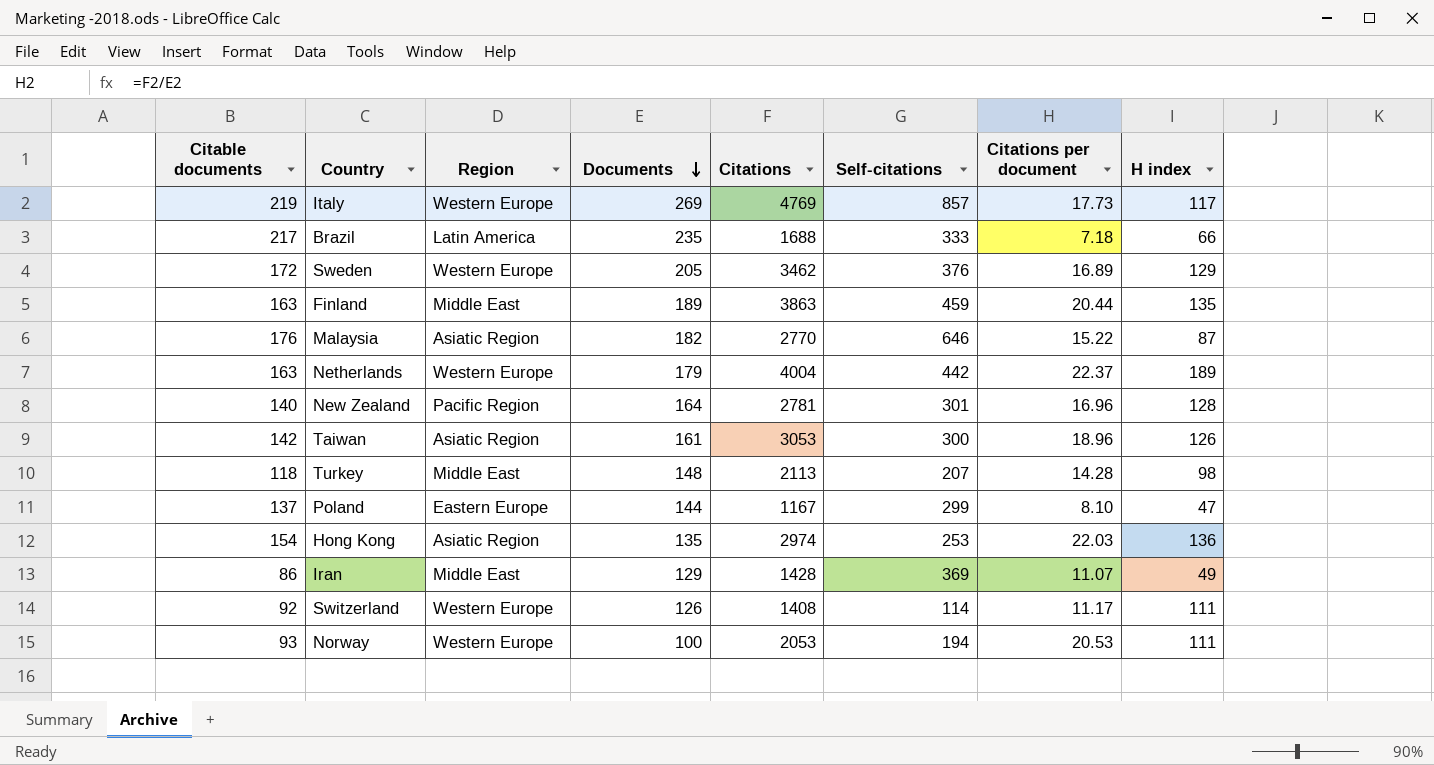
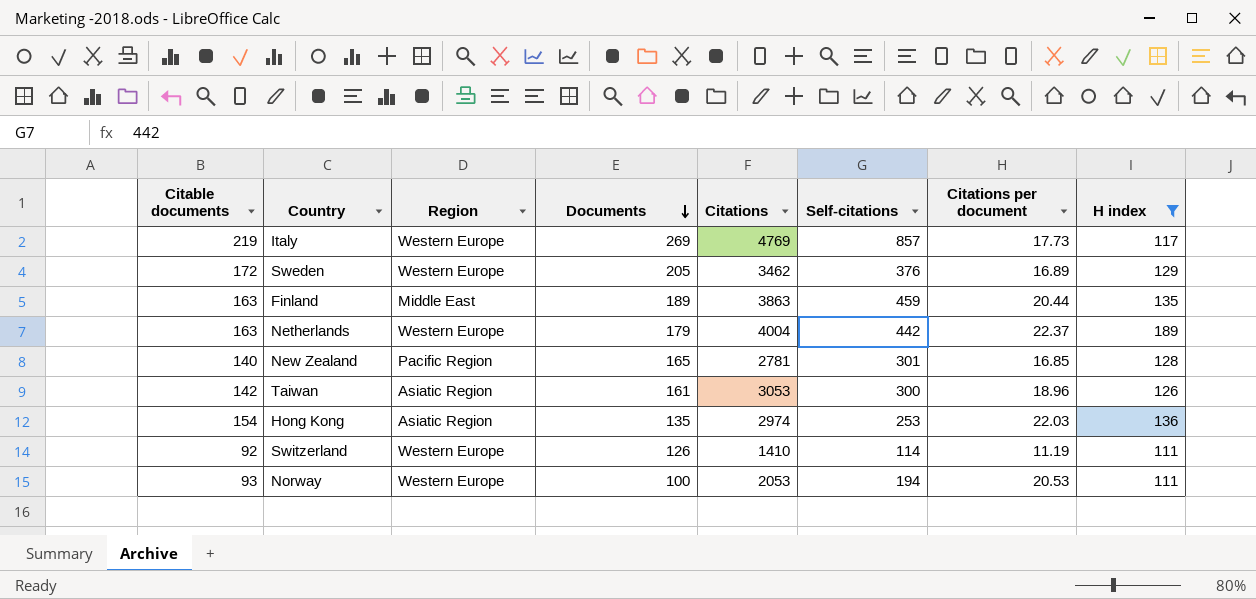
filter: none -> H index >= 111
New Zealand | Documents: 164 -> 165
New Zealand | Citations per document: 16.96 -> 16.85
Switzerland | Citations: 1408 -> 1410
Switzerland | Citations per document: 11.17 -> 11.19

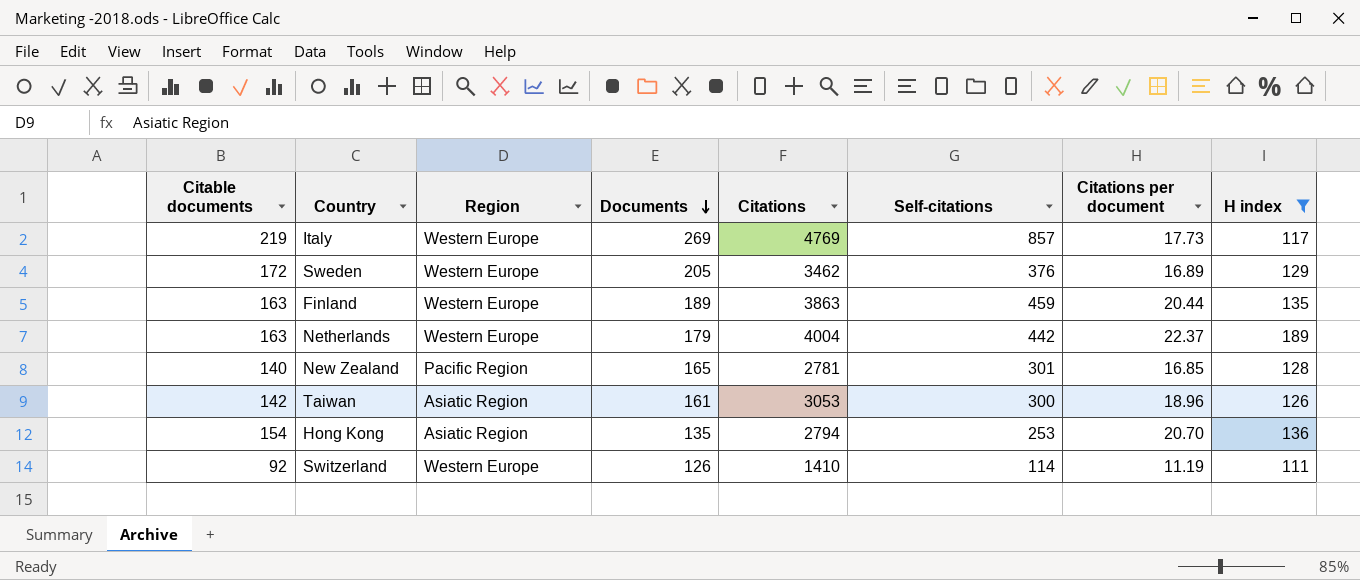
row Norway: 93 | Western Europe | 100 | 2053 | 194 | 20.53 | 111 -> none
Finland | Region: Middle East -> Western Europe
Hong Kong | Citations: 2974 -> 2794
Hong Kong | Citations per document: 22.03 -> 20.70

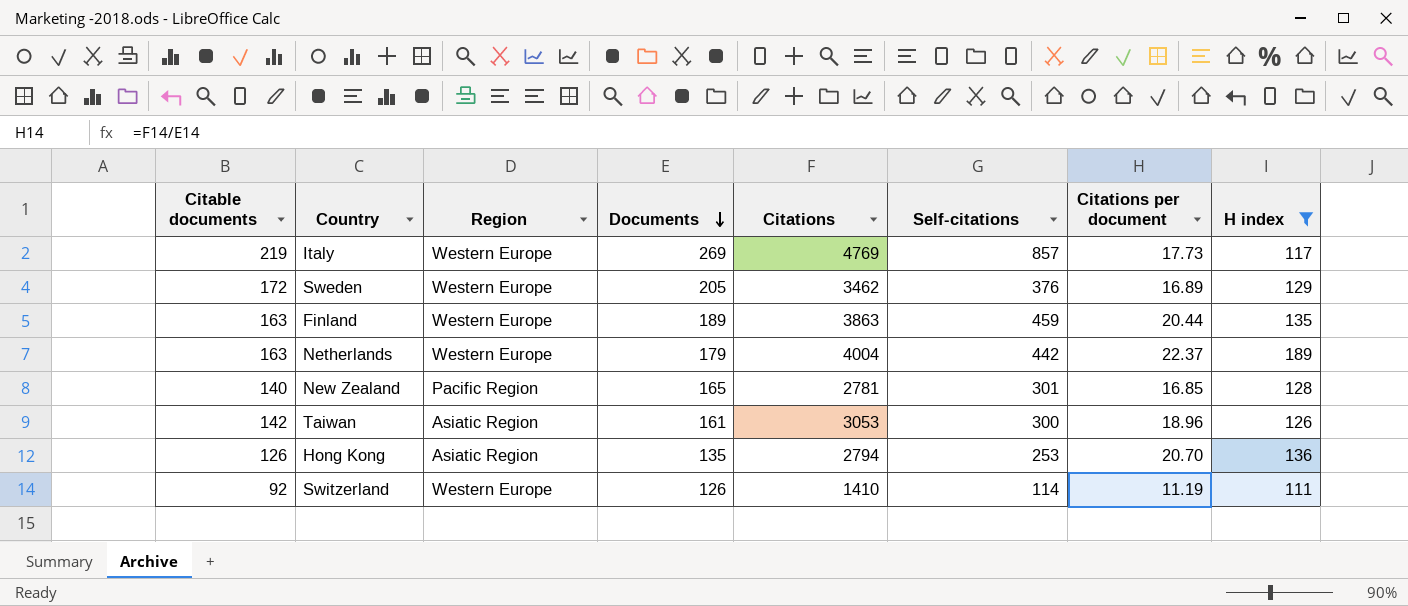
Hong Kong | Citable documents: 154 -> 126

